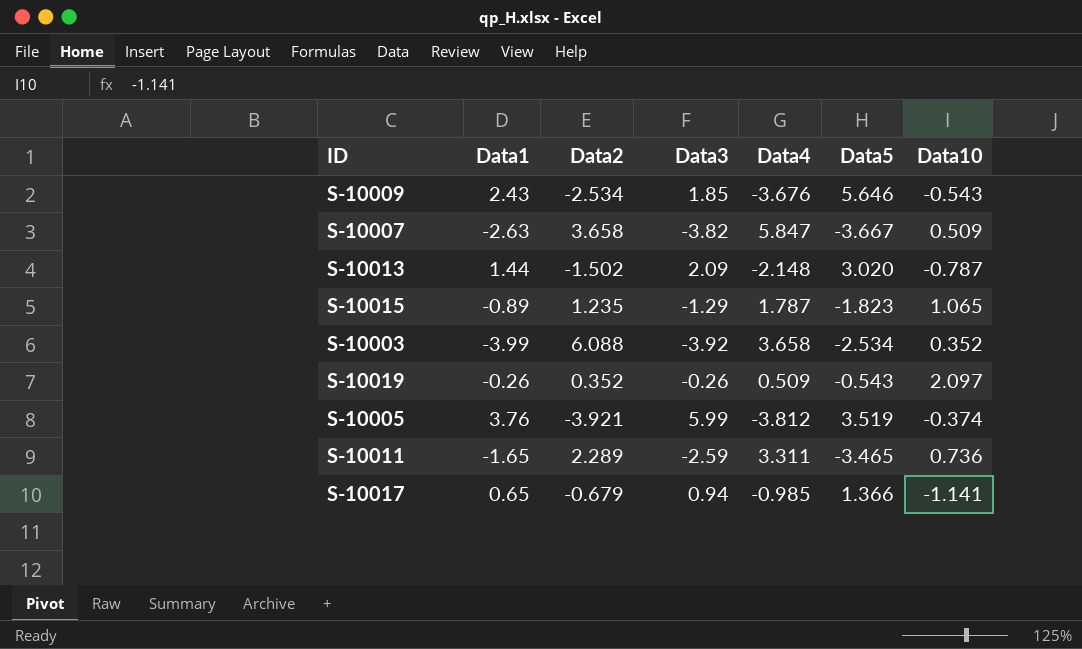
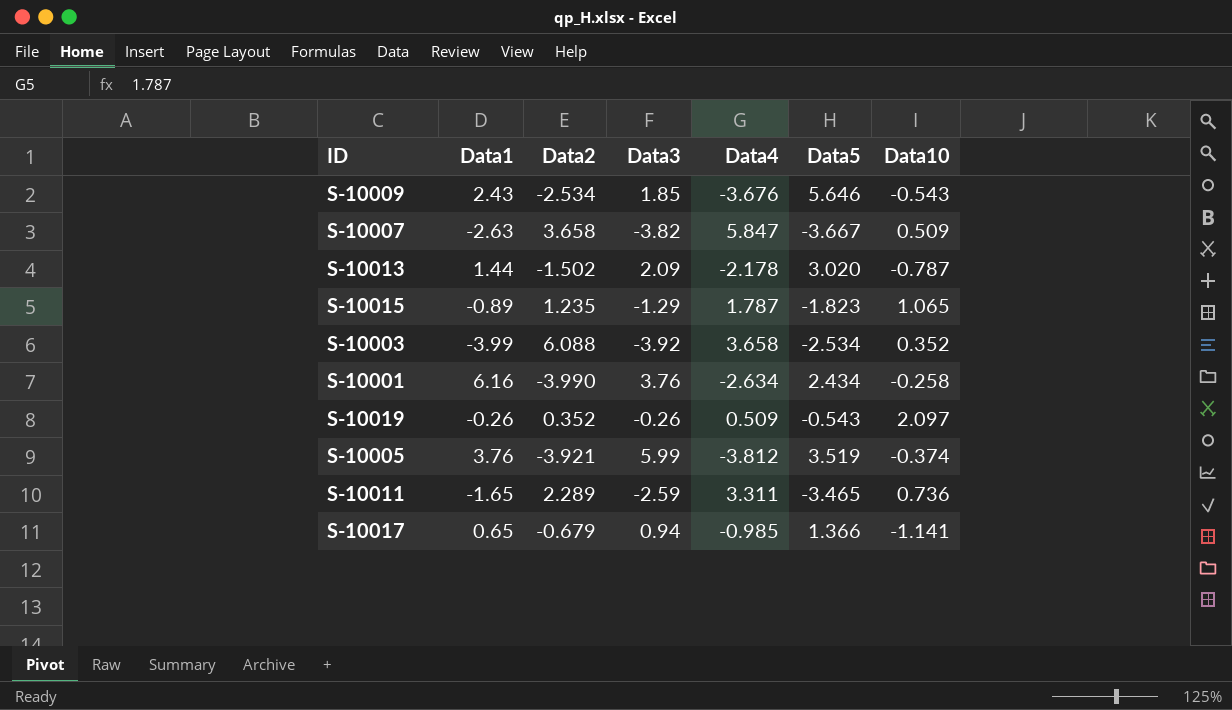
S-10013 | Data4: -2.148 -> -2.178
row S-10001: none -> 6.16 | -3.990 | 3.76 | -2.634 | 2.434 | -0.258

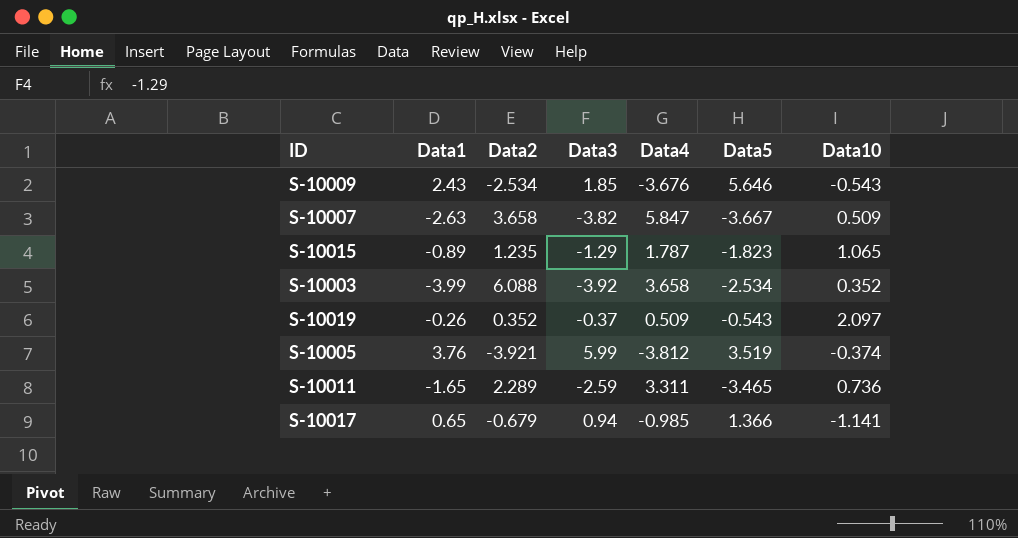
row S-10013: 1.44 | -1.502 | 2.09 | -2.178 | 3.020 | -0.787 -> none
row S-10001: 6.16 | -3.990 | 3.76 | -2.634 | 2.434 | -0.258 -> none
S-10019 | Data3: -0.26 -> -0.37

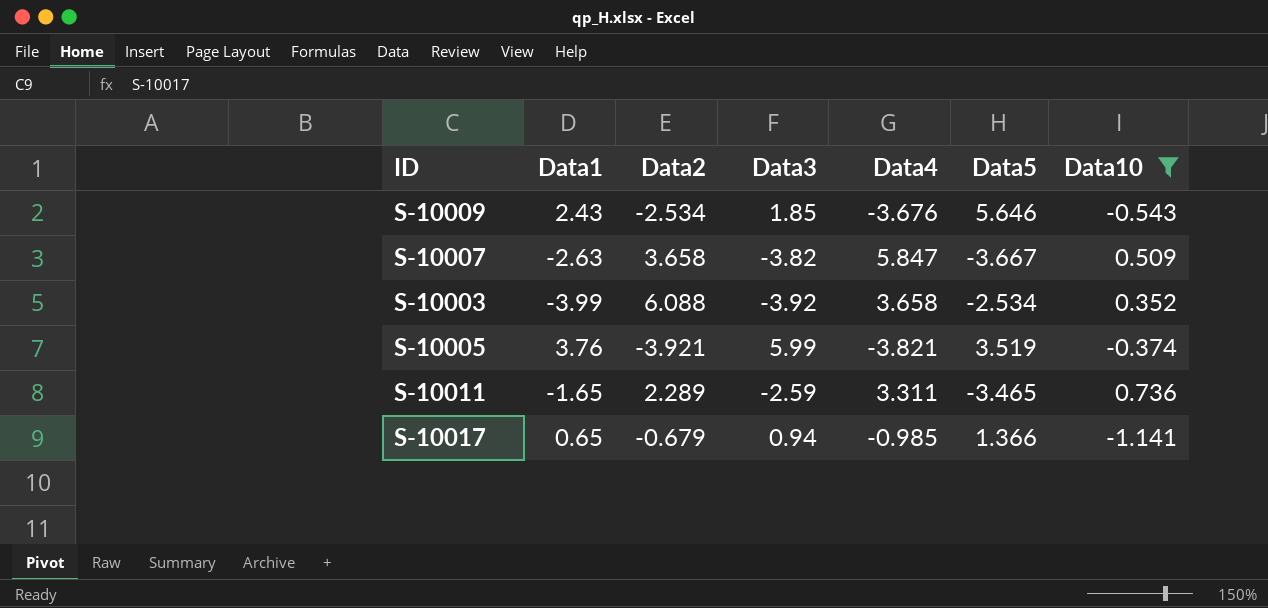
filter: none -> Data10 <= 0.736
S-10005 | Data4: -3.812 -> -3.821

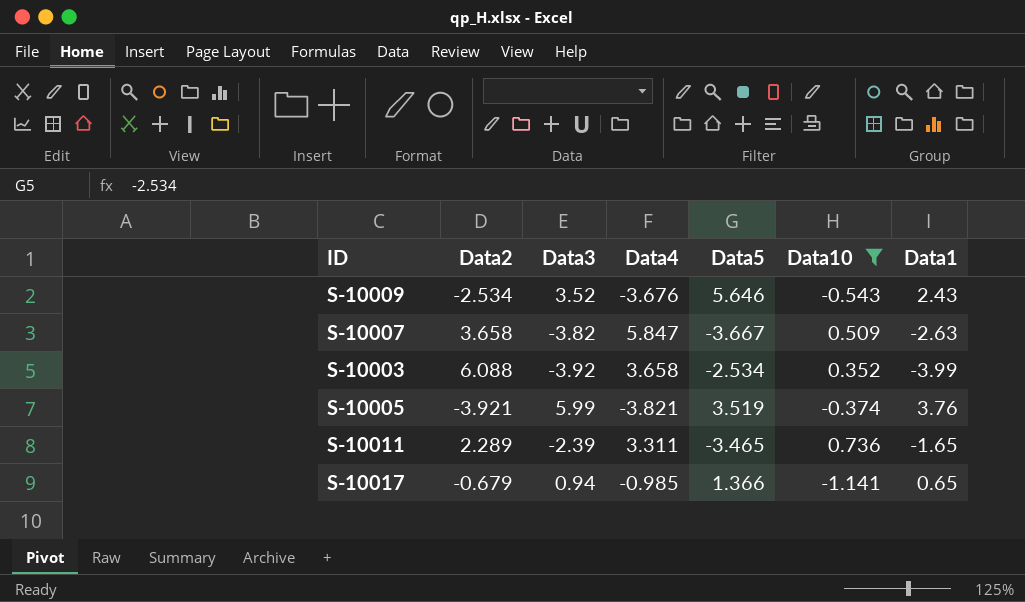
column Data1 | position: 2 -> 7
S-10009 | Data3: 1.85 -> 3.52
S-10011 | Data3: -2.59 -> -2.39

